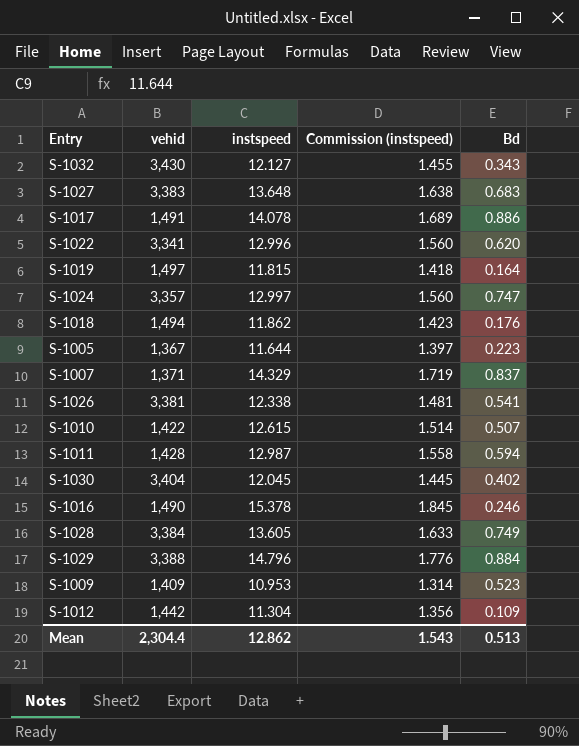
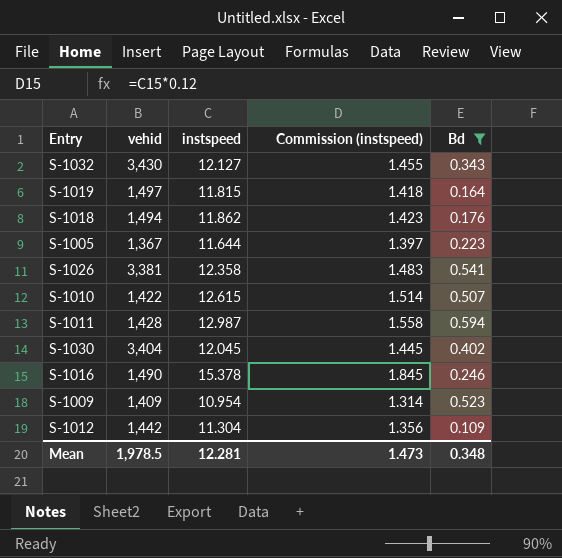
filter: none -> Bd <= 0.594
S-1026 | instspeed: 12.338 -> 12.358
S-1026 | Commission (instspeed): 1.481 -> 1.483
S-1009 | instspeed: 10.953 -> 10.954
Mean | vehid: 2,304.4 -> 1,978.5
Mean | instspeed: 12.862 -> 12.281
Mean | Commission (instspeed): 1.543 -> 1.473
Mean | Bd: 0.513 -> 0.348

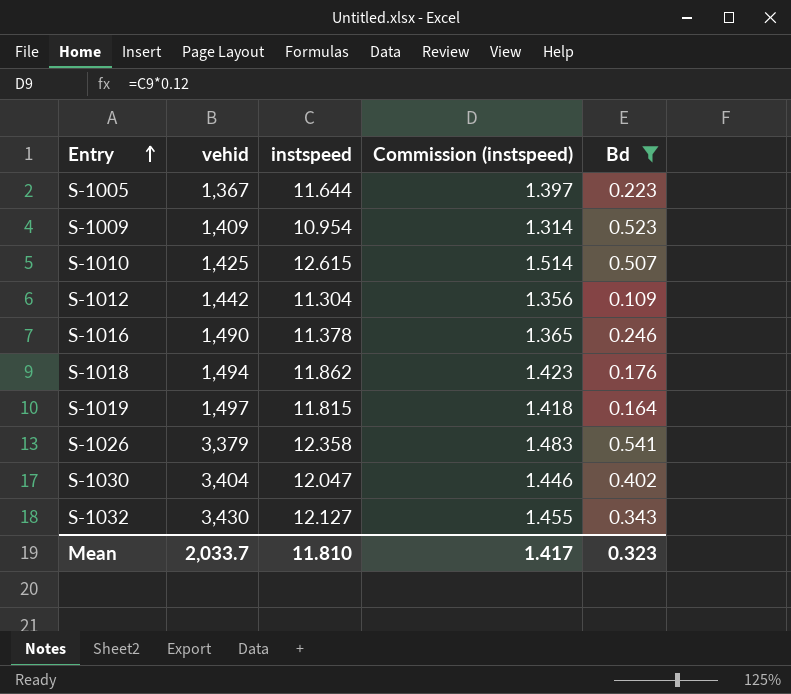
row order: none -> Entry ascending
row S-1011: 1,428 | 12.987 | 1.558 | 0.594 -> none
S-1010 | vehid: 1,422 -> 1,425
S-1016 | instspeed: 15.378 -> 11.378
S-1016 | Commission (instspeed): 1.845 -> 1.365
S-1026 | vehid: 3,381 -> 3,379
S-1030 | instspeed: 12.045 -> 12.047
S-1030 | Commission (instspeed): 1.445 -> 1.446
Mean | vehid: 1,978.5 -> 2,033.7
Mean | instspeed: 12.281 -> 11.810
Mean | Commission (instspeed): 1.473 -> 1.417
Mean | Bd: 0.348 -> 0.323

